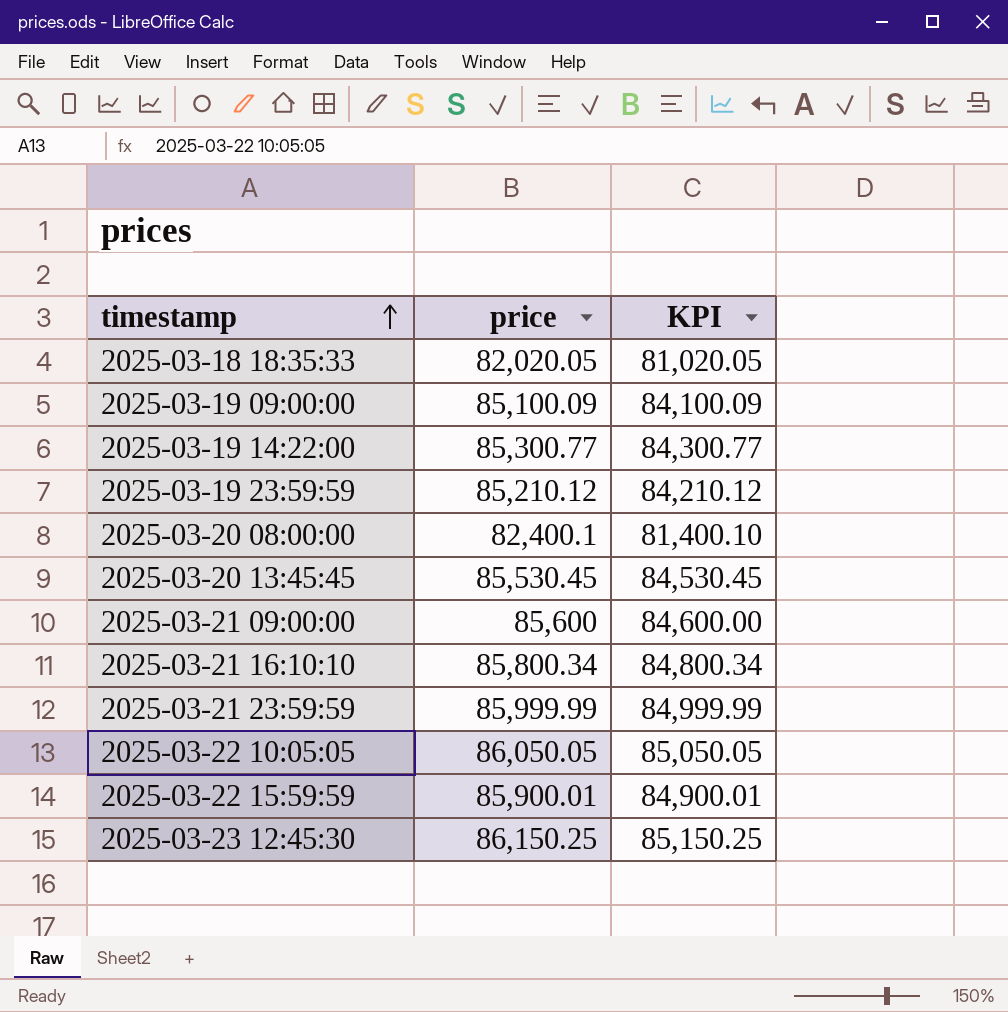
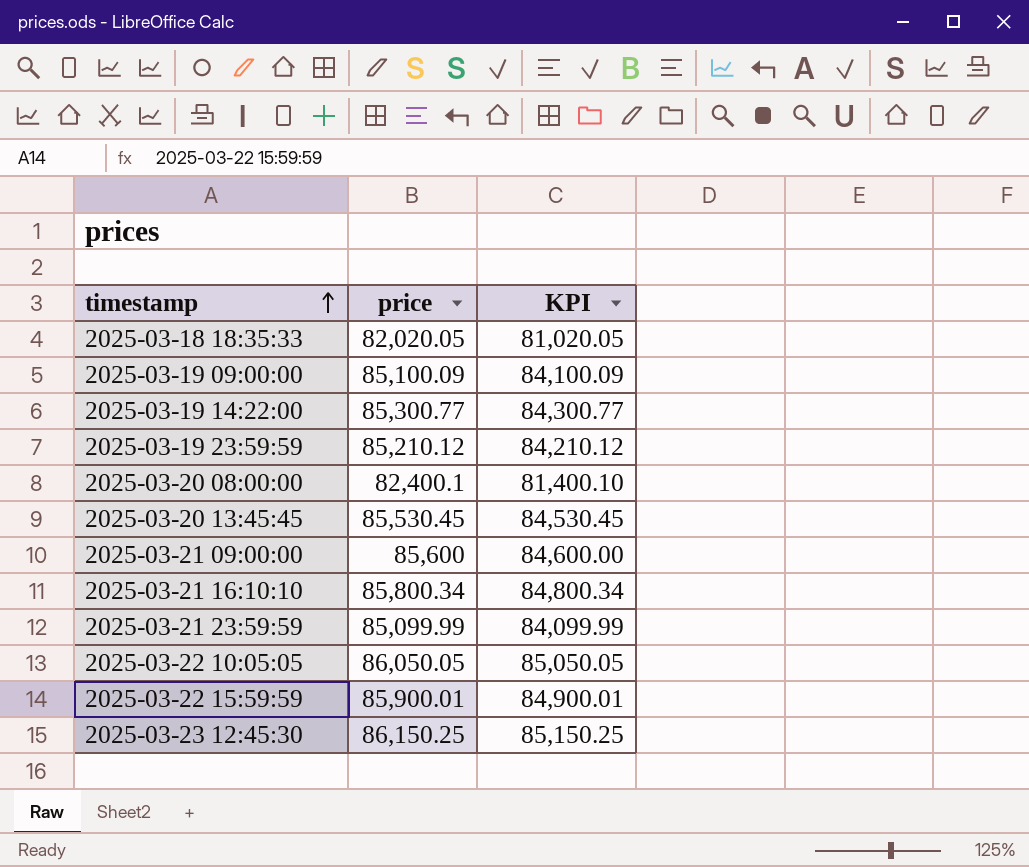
2025-03-21 23:59:59 | price: 85,999.99 -> 85,099.99
2025-03-21 23:59:59 | KPI: 84,999.99 -> 84,099.99

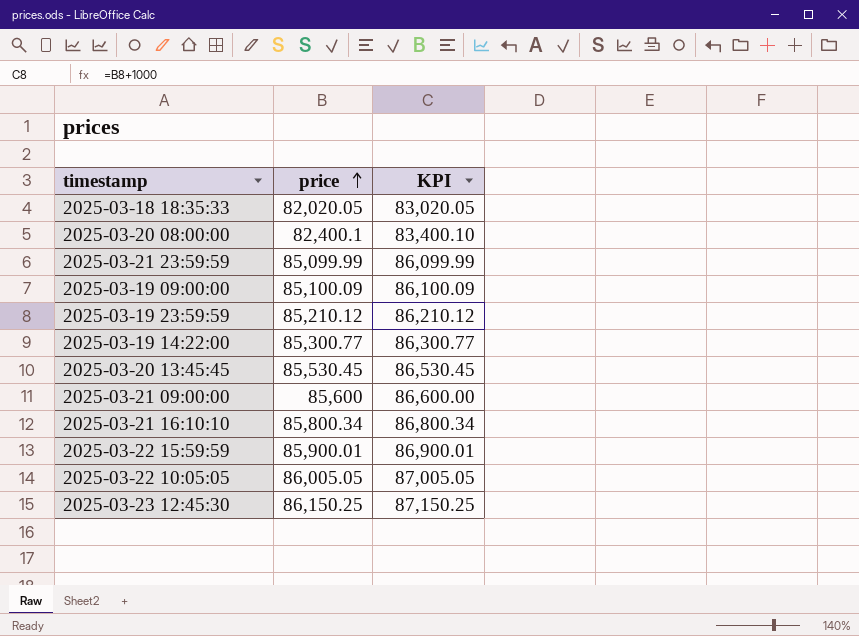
row order: timestamp ascending -> price ascending
column KPI | formula: [price] - 1000 -> [price] + 1000
2025-03-22 10:05:05 | price: 86,050.05 -> 86,005.05

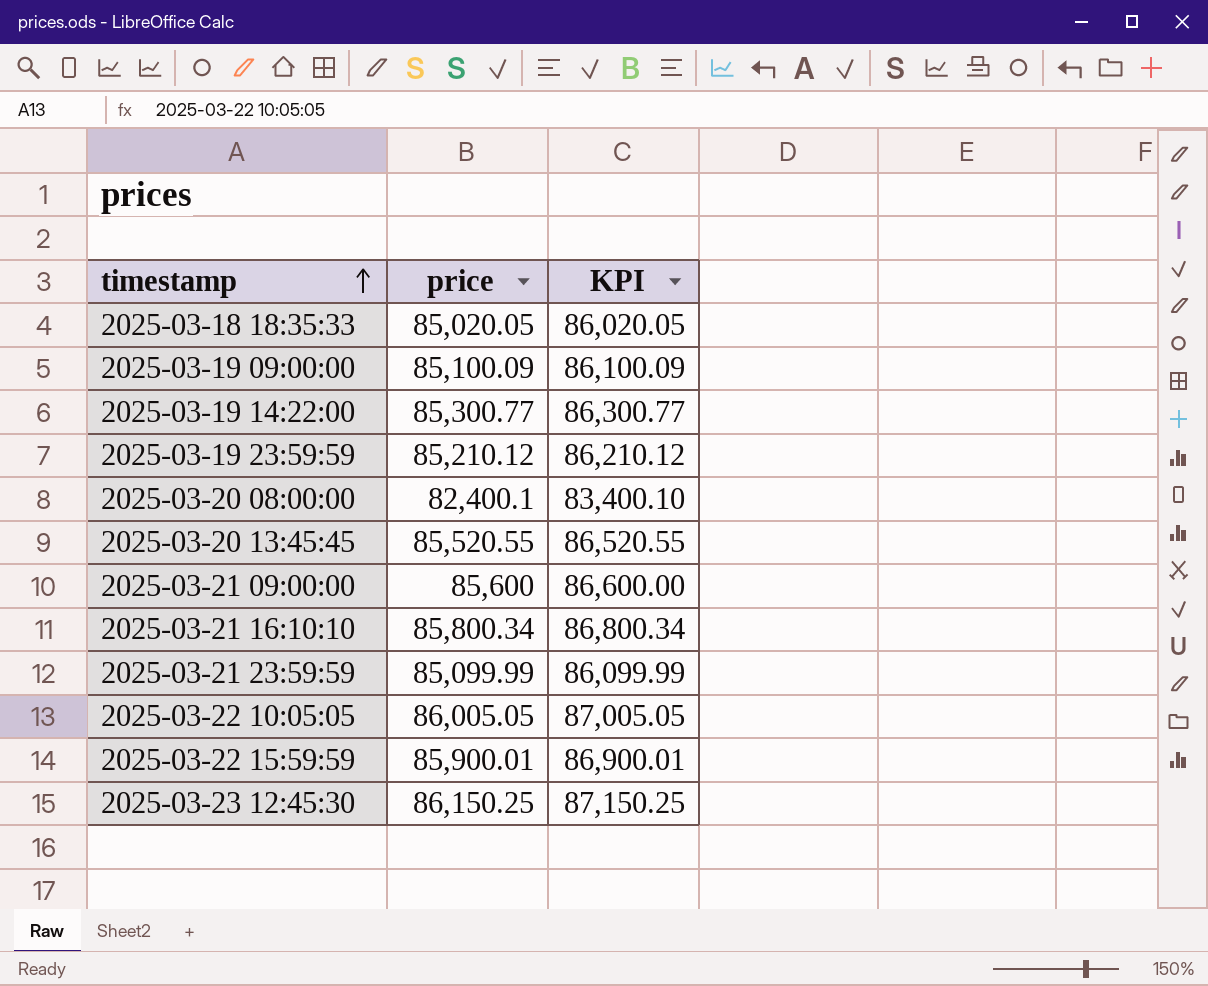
row order: price ascending -> timestamp ascending
2025-03-18 18:35:33 | price: 82,020.05 -> 85,020.05
2025-03-18 18:35:33 | KPI: 83,020.05 -> 86,020.05
2025-03-20 13:45:45 | price: 85,530.45 -> 85,520.55
2025-03-20 13:45:45 | KPI: 86,530.45 -> 86,520.55

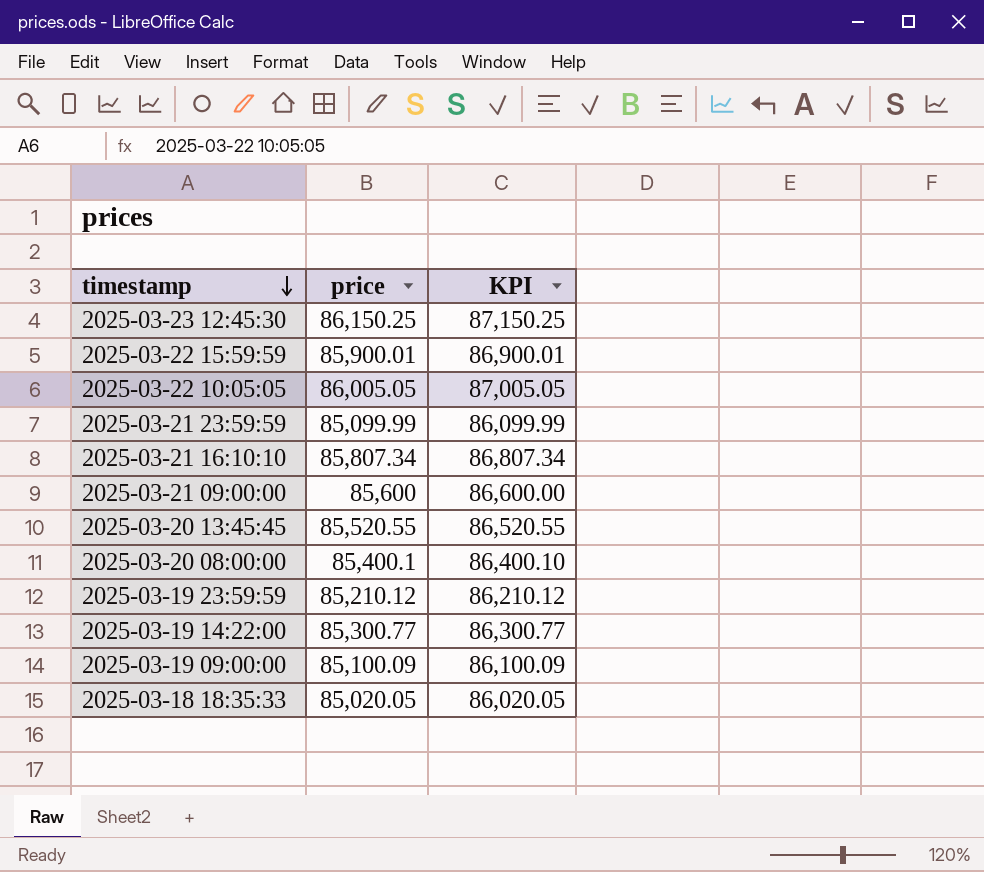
row order: timestamp ascending -> timestamp descending
2025-03-21 16:10:10 | price: 85,800.34 -> 85,807.34
2025-03-21 16:10:10 | KPI: 86,800.34 -> 86,807.34
2025-03-20 08:00:00 | price: 82,400.1 -> 85,400.1
2025-03-20 08:00:00 | KPI: 83,400.10 -> 86,400.10

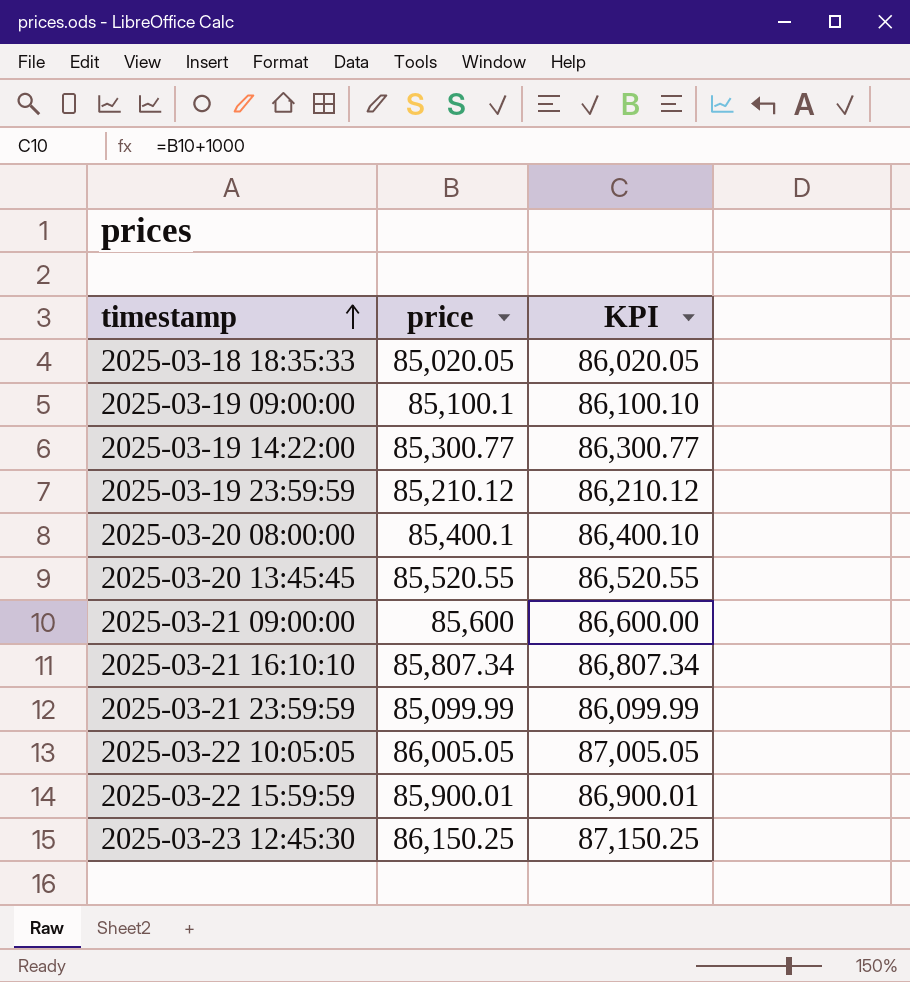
row order: timestamp descending -> timestamp ascending
2025-03-19 09:00:00 | price: 85,100.09 -> 85,100.1
2025-03-19 09:00:00 | KPI: 86,100.09 -> 86,100.10

